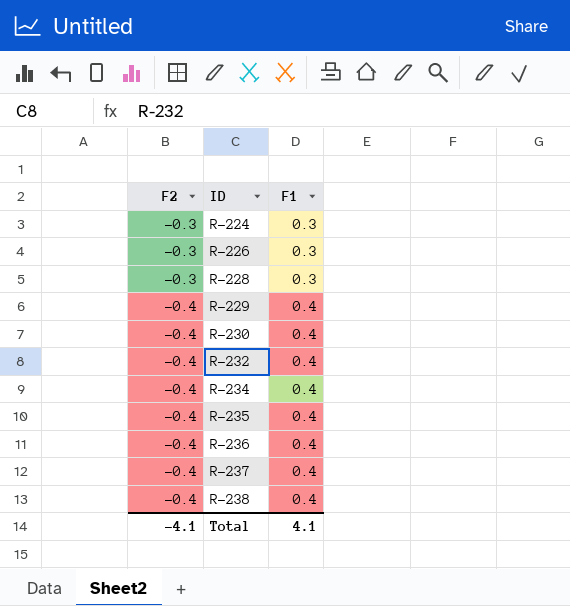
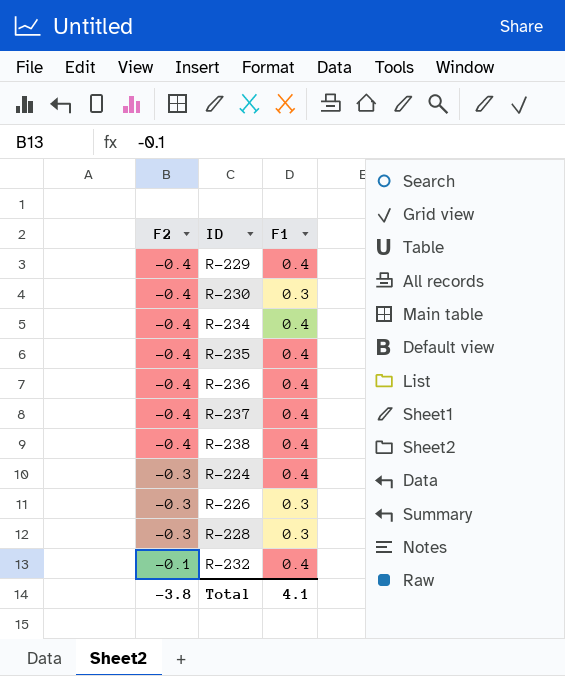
row order: F2 descending -> F2 ascending
R-230 | F1: 0.4 -> 0.3
R-224 | F1: 0.3 -> 0.4
R-232 | F2: -0.4 -> -0.1
Total | F2: -4.1 -> -3.8

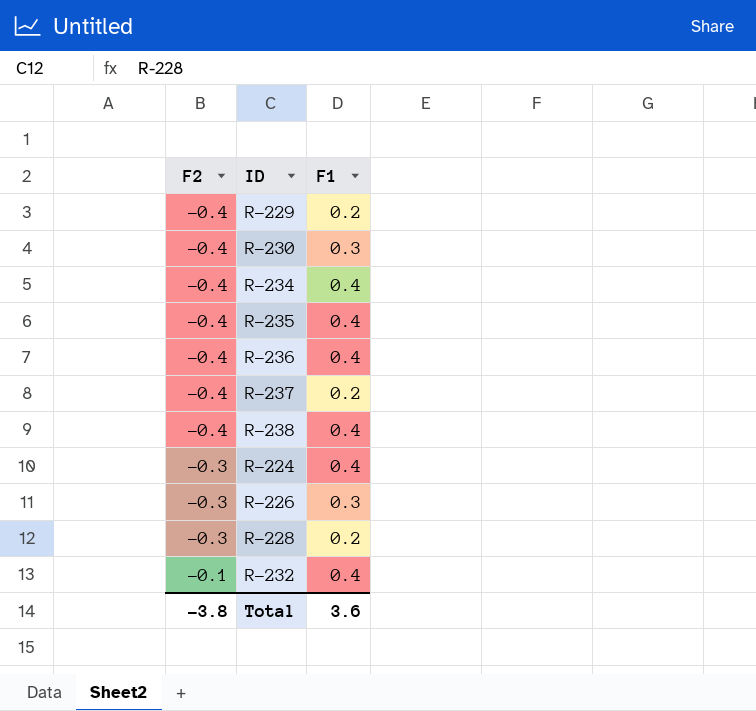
R-229 | F1: 0.4 -> 0.2
R-237 | F1: 0.4 -> 0.2
R-228 | F1: 0.3 -> 0.2
Total | F1: 4.1 -> 3.6

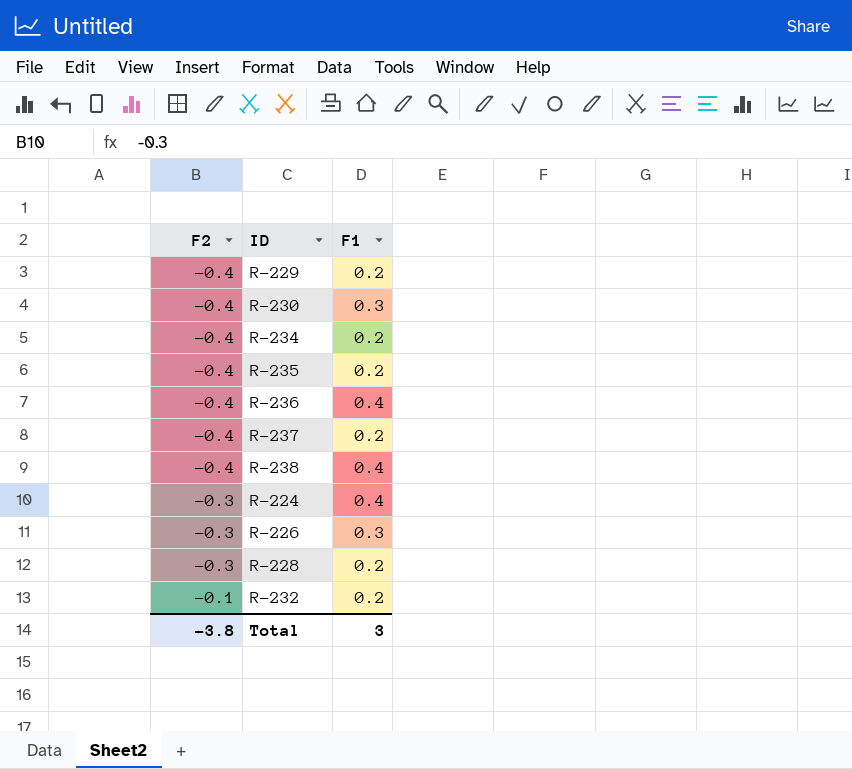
R-234 | F1: 0.4 -> 0.2
R-235 | F1: 0.4 -> 0.2
R-232 | F1: 0.4 -> 0.2
Total | F1: 3.6 -> 3

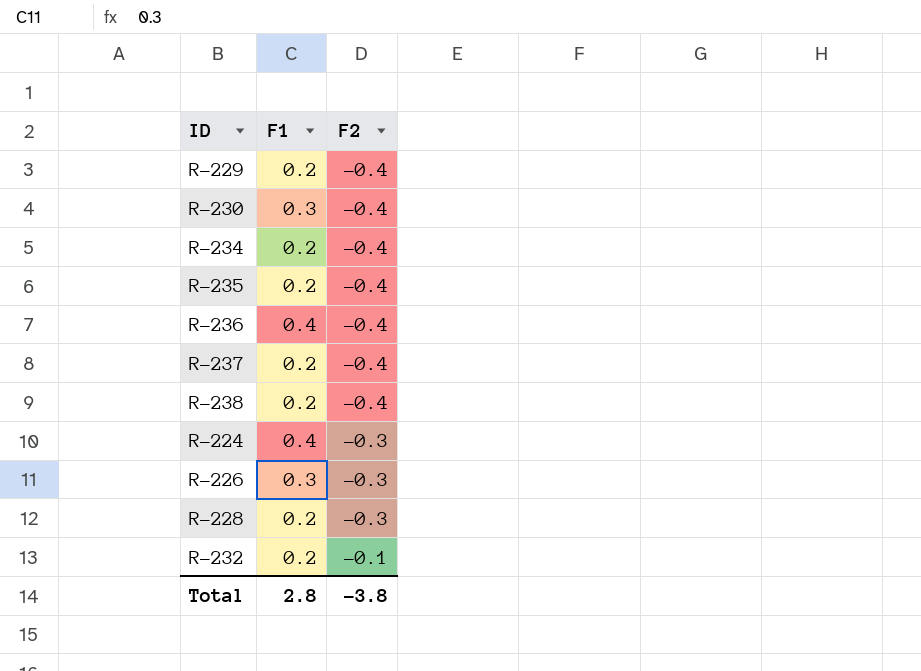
column F2 | position: 1 -> 3
R-238 | F1: 0.4 -> 0.2
Total | F1: 3 -> 2.8

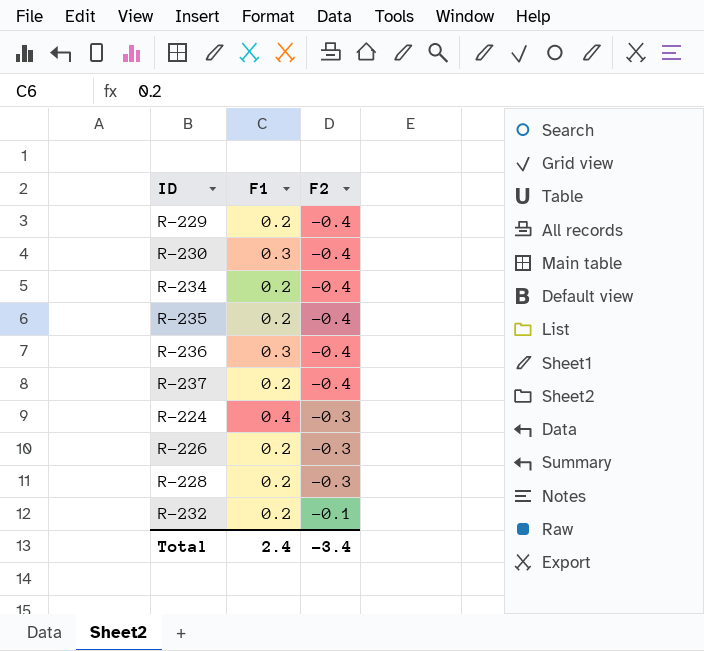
row R-238: 0.2 | -0.4 -> none
R-236 | F1: 0.4 -> 0.3
R-226 | F1: 0.3 -> 0.2
Total | F1: 2.8 -> 2.4
Total | F2: -3.8 -> -3.4

